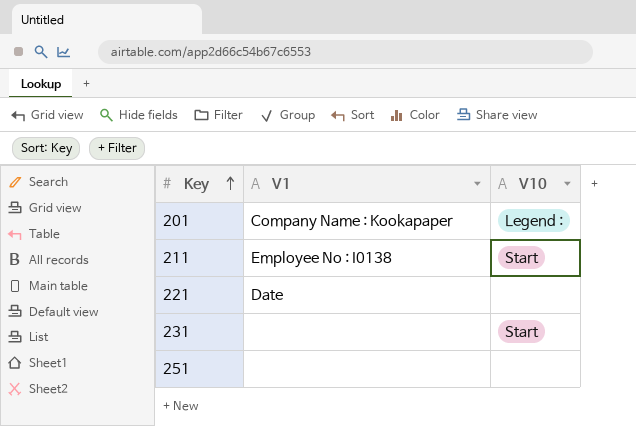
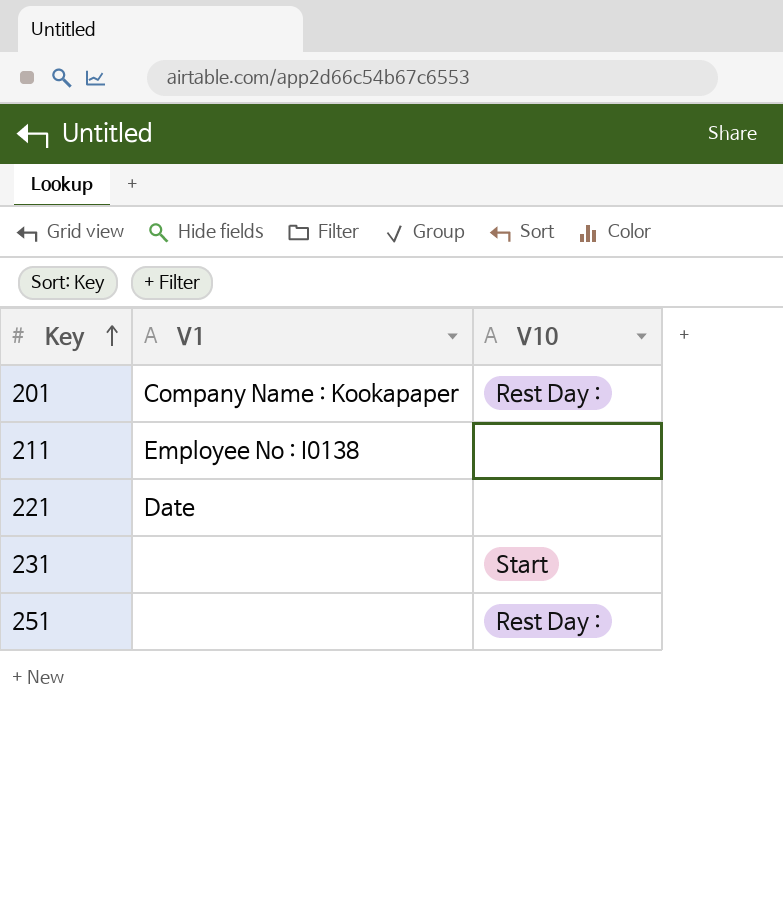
201 | V10: Legend : -> Rest Day :
211 | V10: Start -> none
251 | V10: none -> Rest Day :

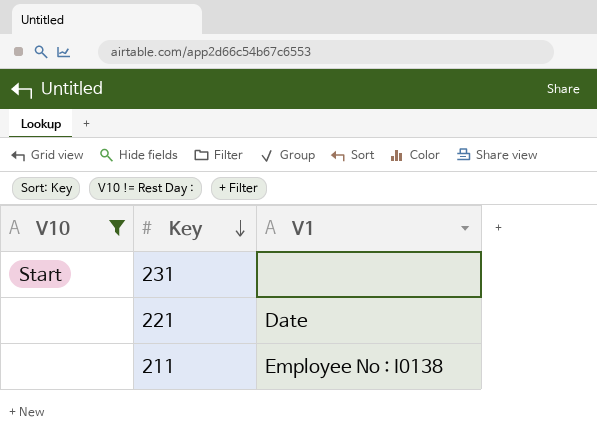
filter: none -> V10 != Rest Day :
row order: Key ascending -> Key descending
column V10 | position: 3 -> 1

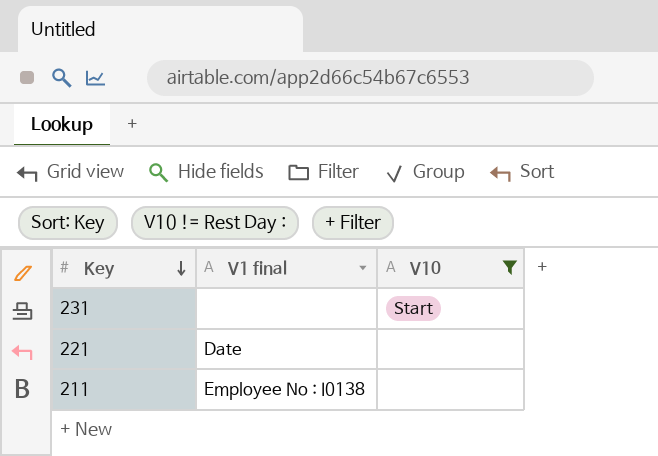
column name: V1 -> V1 final
column V10 | position: 1 -> 3

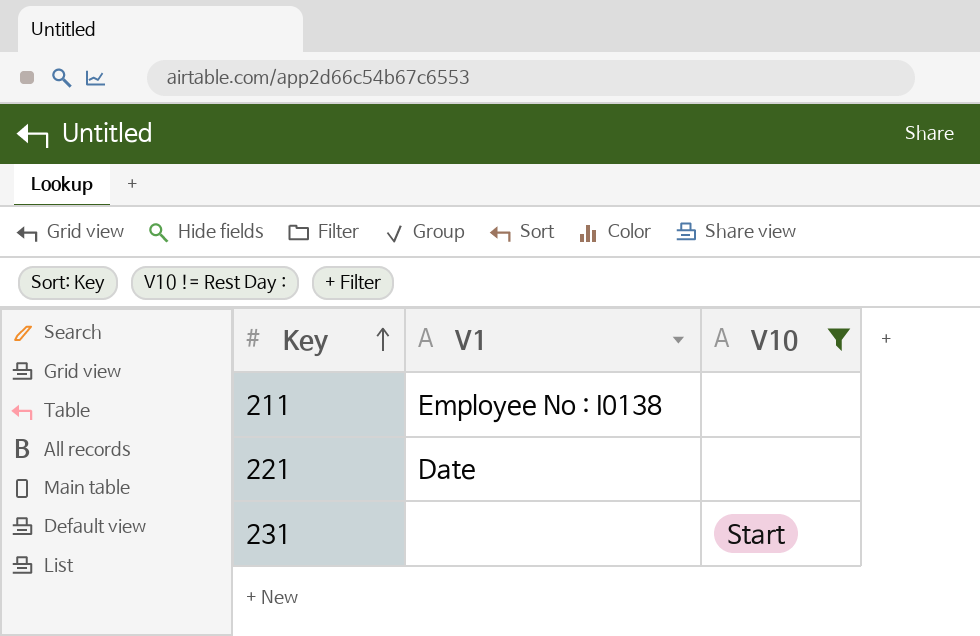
row order: Key descending -> Key ascending
column name: V1 final -> V1

